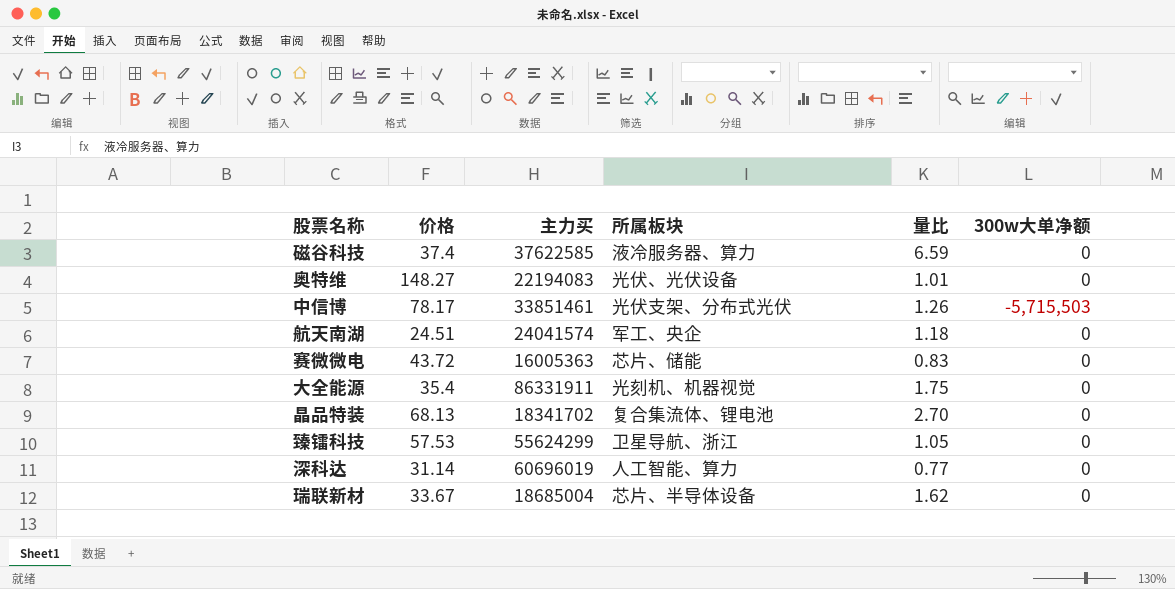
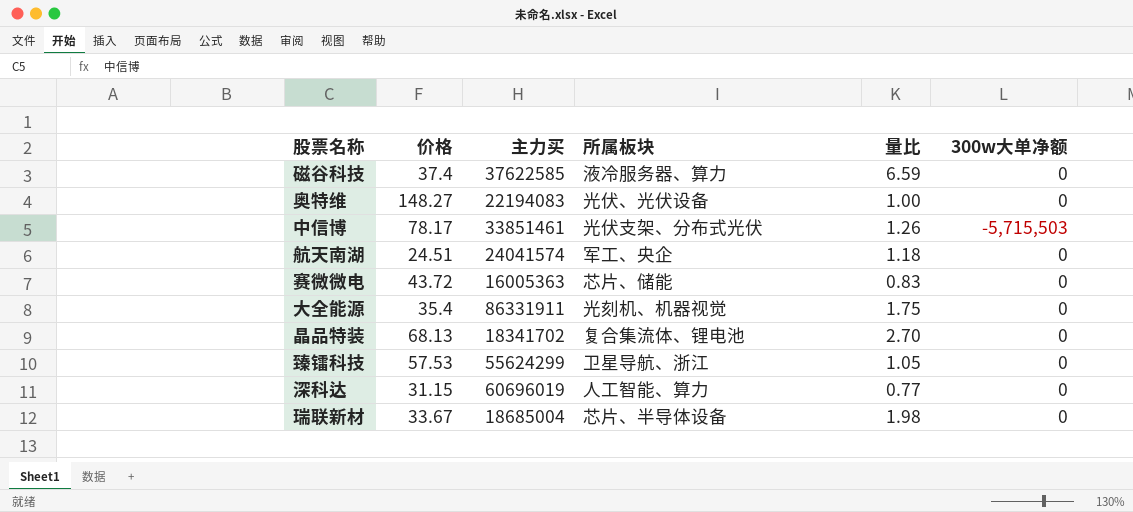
奥特维 | 量比: 1.01 -> 1.00
深科达 | 价格: 31.14 -> 31.15
瑞联新材 | 量比: 1.62 -> 1.98

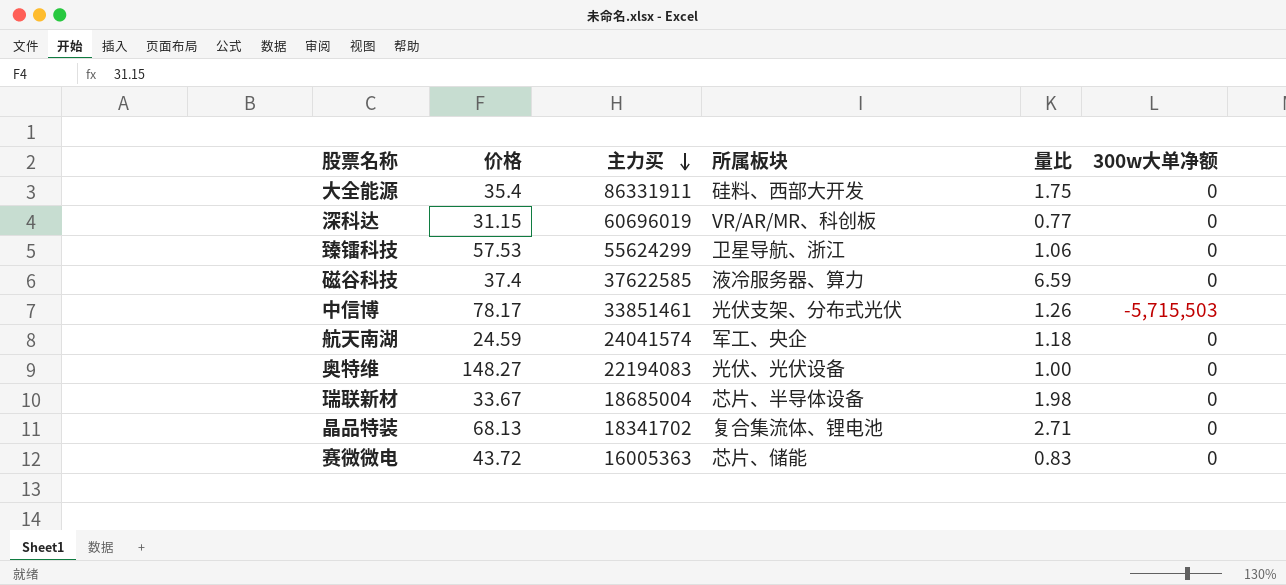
row order: none -> 主力买 descending
大全能源 | 所属板块: 光刻机、机器视觉 -> 硅料、西部大开发
深科达 | 所属板块: 人工智能、算力 -> VR/AR/MR、科创板
臻镭科技 | 量比: 1.05 -> 1.06
航天南湖 | 价格: 24.51 -> 24.59
晶品特装 | 量比: 2.70 -> 2.71

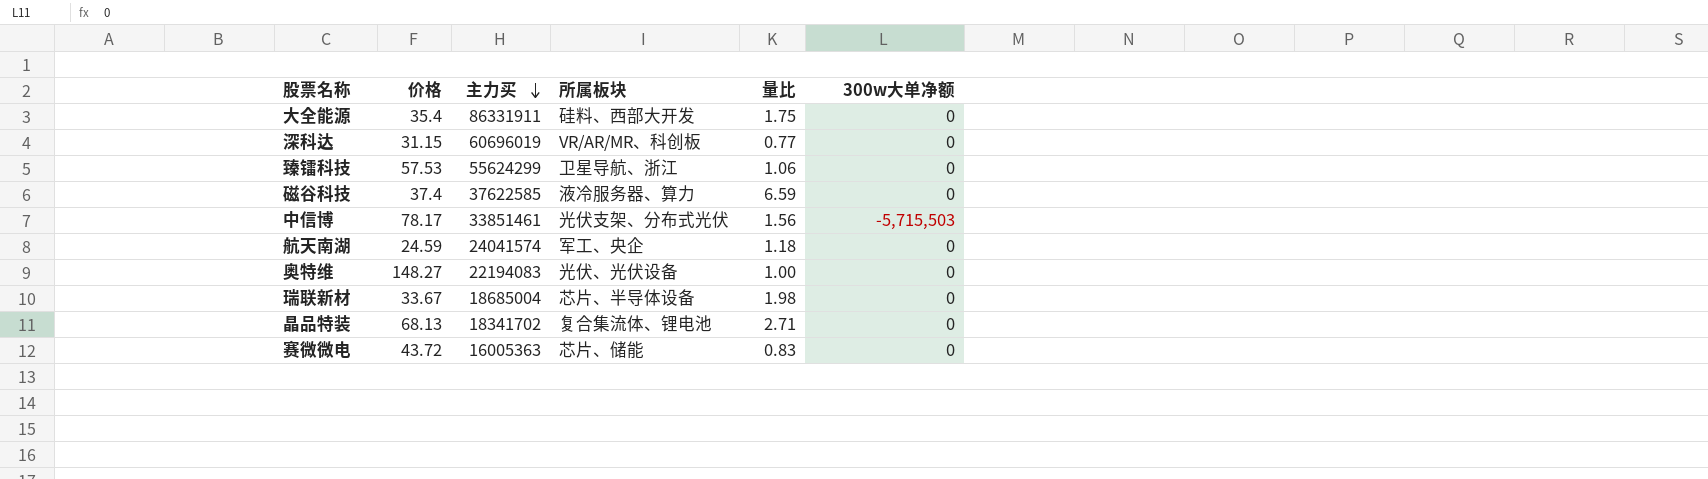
中信博 | 量比: 1.26 -> 1.56

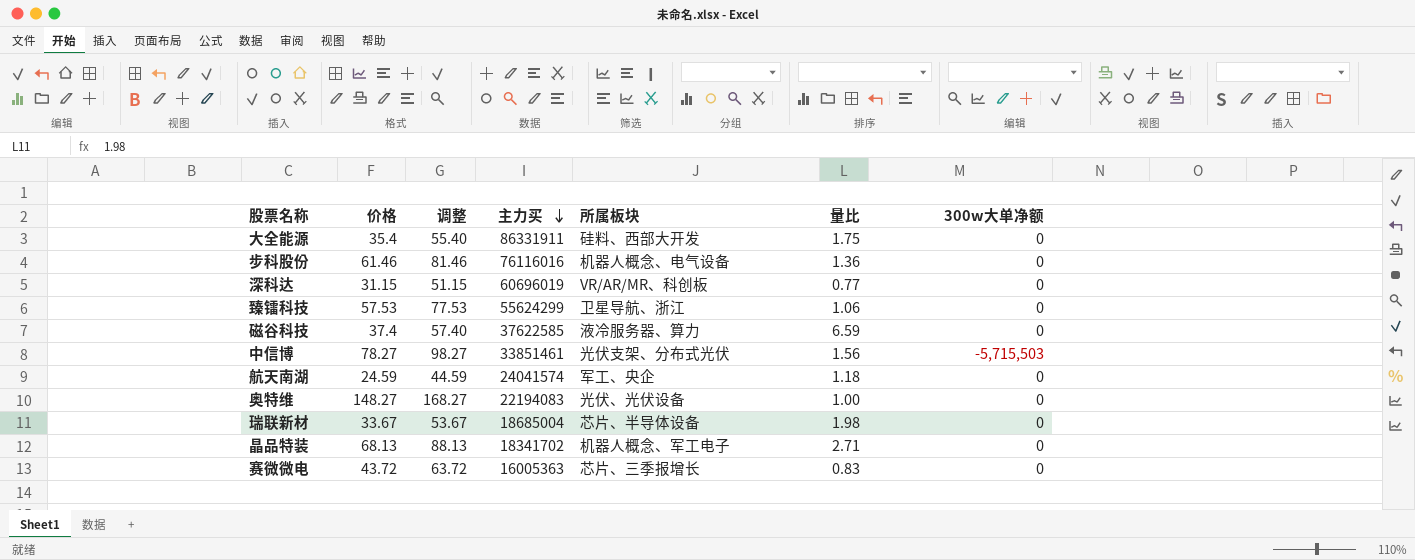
column 调整 | formula: none -> [价格] + 20
row 步科股份: none -> 61.46 | 81.46 | 76116016 | 机器人概念、电气设备 | 1.36 | 0
中信博 | 价格: 78.17 -> 78.27
晶品特装 | 所属板块: 复合集流体、锂电池 -> 机器人概念、军工电子
赛微微电 | 所属板块: 芯片、储能 -> 芯片、三季报增长

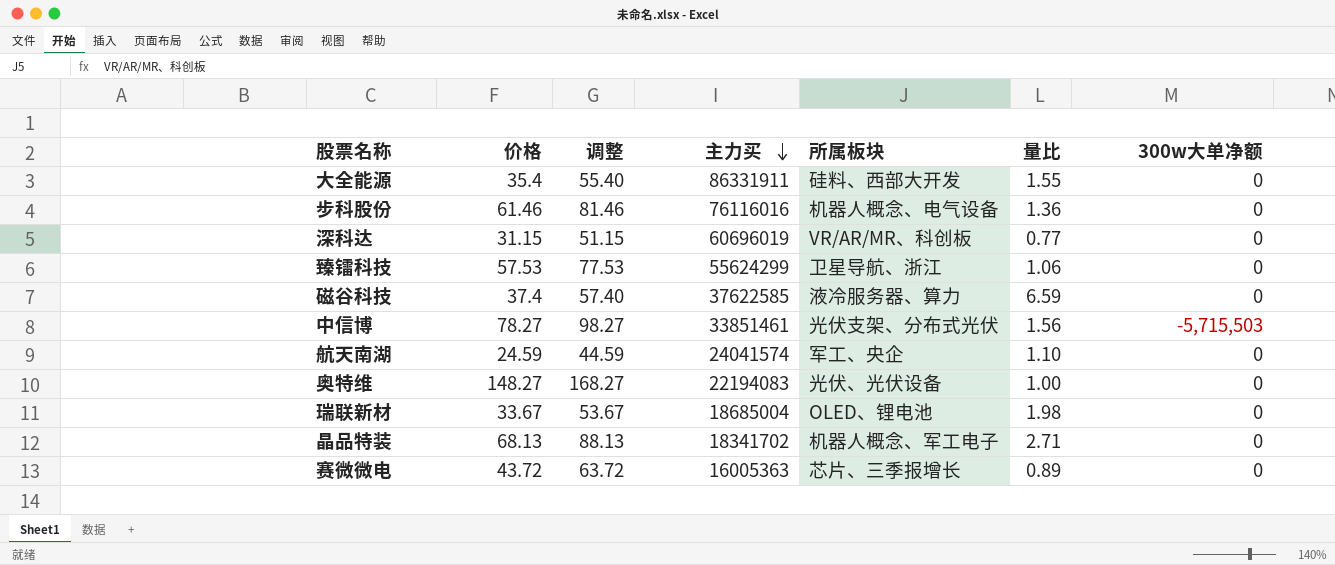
大全能源 | 量比: 1.75 -> 1.55
航天南湖 | 量比: 1.18 -> 1.10
瑞联新材 | 所属板块: 芯片、半导体设备 -> OLED、锂电池
赛微微电 | 量比: 0.83 -> 0.89

